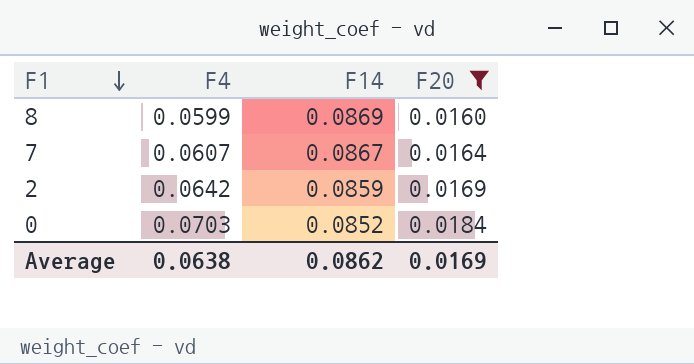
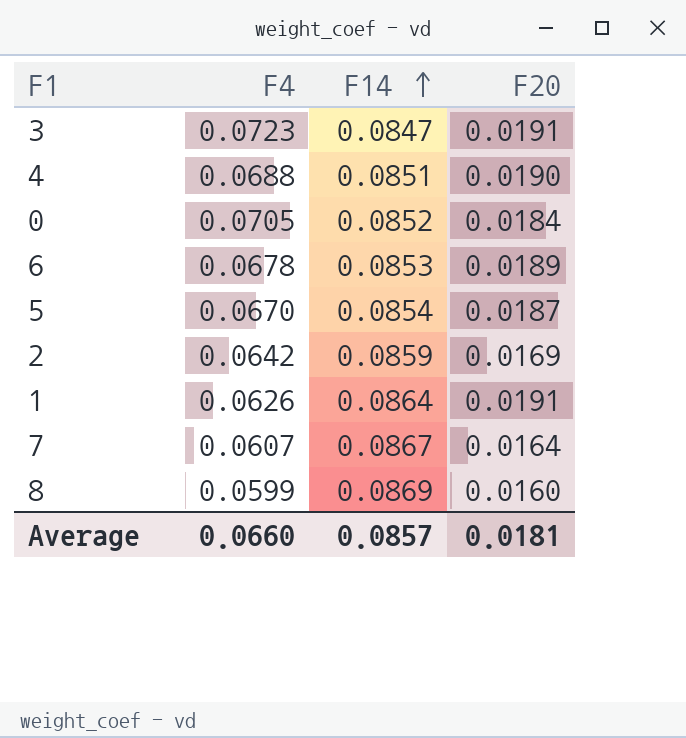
filter: F20 <= 0.0184 -> none
row order: F1 descending -> F14 ascending
0 | F4: 0.0703 -> 0.0705
Average | F4: 0.0638 -> 0.0660
Average | F14: 0.0862 -> 0.0857
Average | F20: 0.0169 -> 0.0181

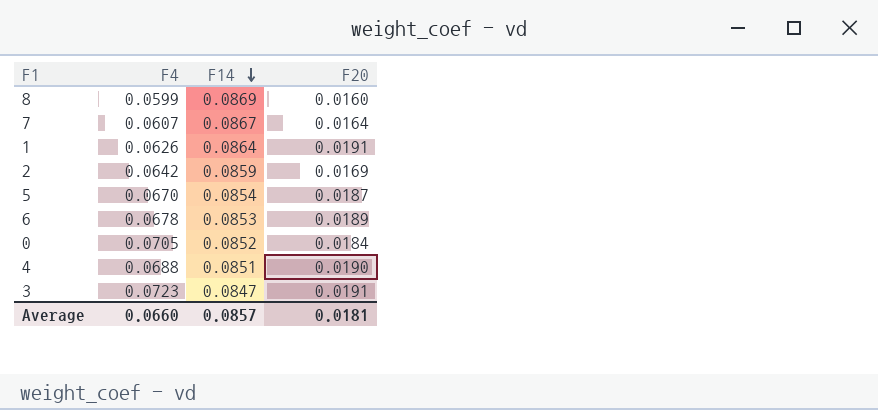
row order: F14 ascending -> F14 descending

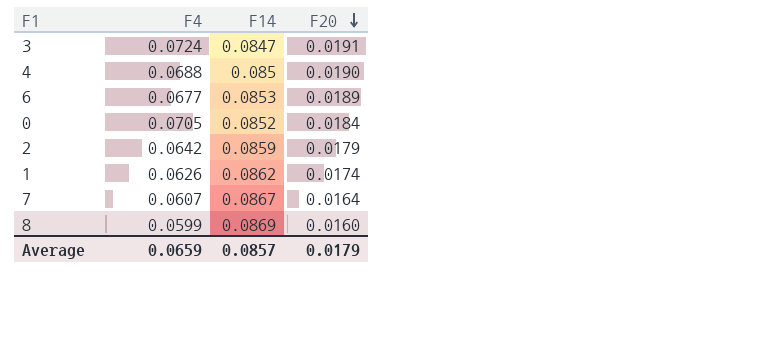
row order: F14 descending -> F20 descending
row 5: 0.0670 | 0.0854 | 0.0187 -> none
3 | F4: 0.0723 -> 0.0724
4 | F14: 0.0851 -> 0.085
6 | F4: 0.0678 -> 0.0677
2 | F20: 0.0169 -> 0.0179
1 | F14: 0.0864 -> 0.0862
1 | F20: 0.0191 -> 0.0174
Average | F4: 0.0660 -> 0.0659
Average | F20: 0.0181 -> 0.0179

